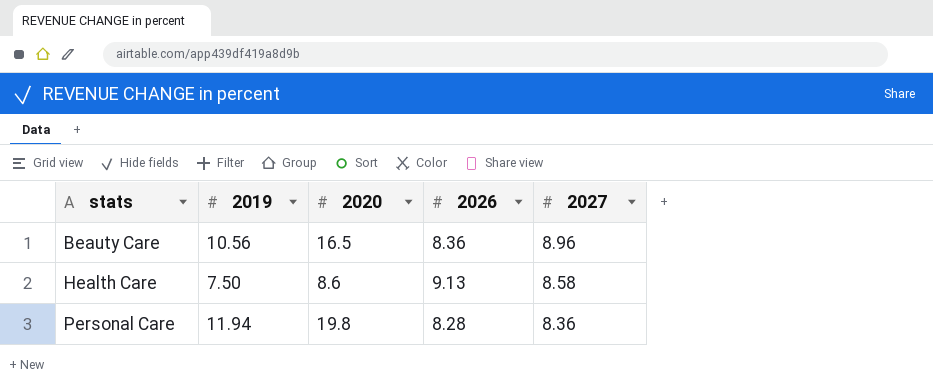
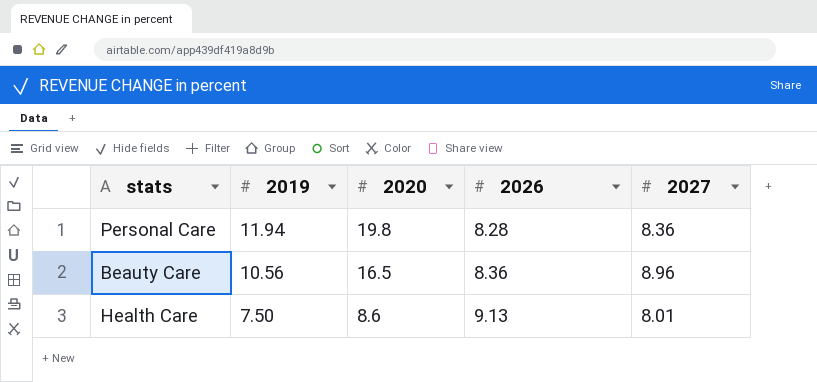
row order: stats ascending -> 2019 descending
Health Care | 2027: 8.58 -> 8.01

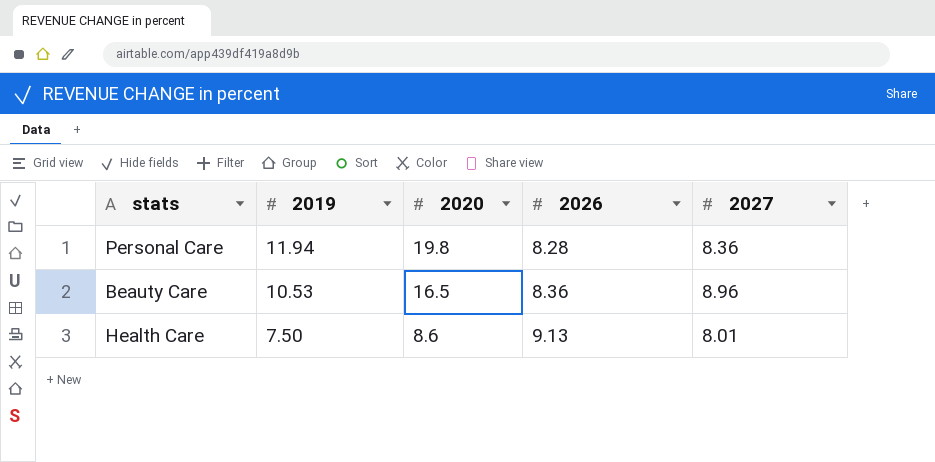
Beauty Care | 2019: 10.56 -> 10.53

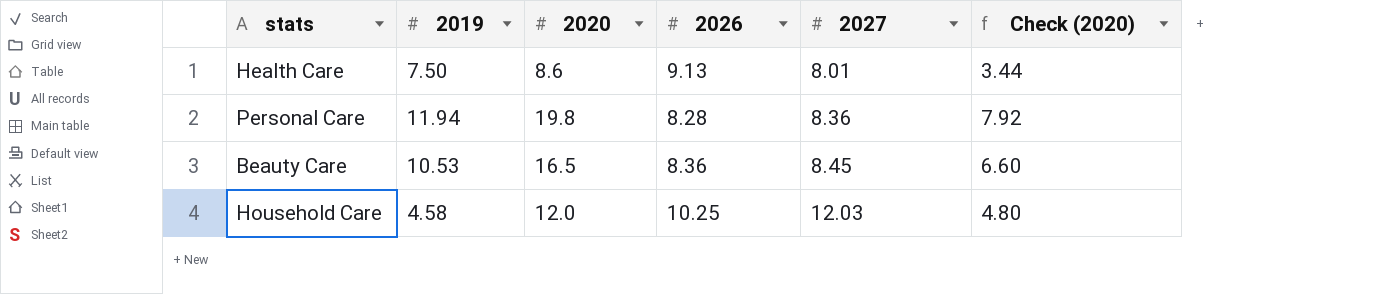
row order: 2019 descending -> 2027 ascending
column Check (2020) | formula: none -> [2020] * 0.4
Beauty Care | 2027: 8.96 -> 8.45
row Household Care: none -> 4.58 | 12.0 | 10.25 | 12.03 | 4.80

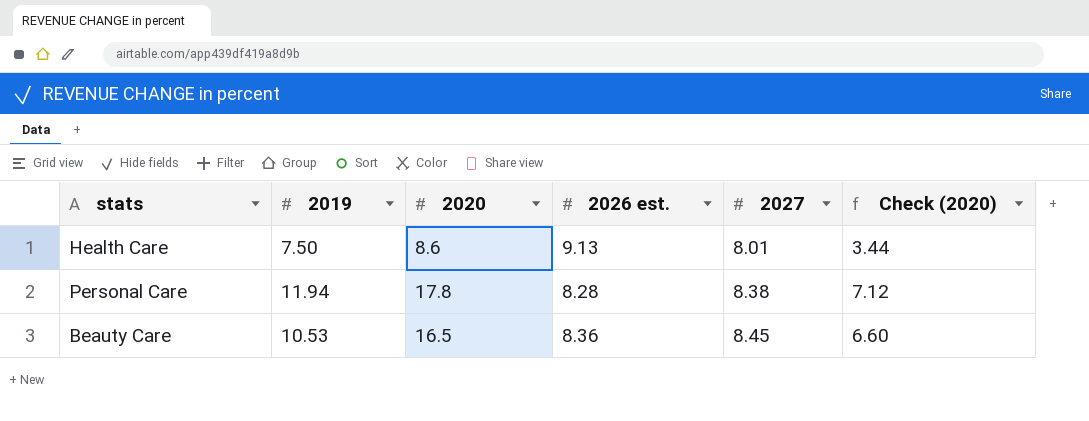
column name: 2026 -> 2026 est.
row Household Care: 4.58 | 12.0 | 10.25 | 12.03 | 4.80 -> none
Personal Care | 2020: 19.8 -> 17.8
Personal Care | 2027: 8.36 -> 8.38
Personal Care | Check (2020): 7.92 -> 7.12

